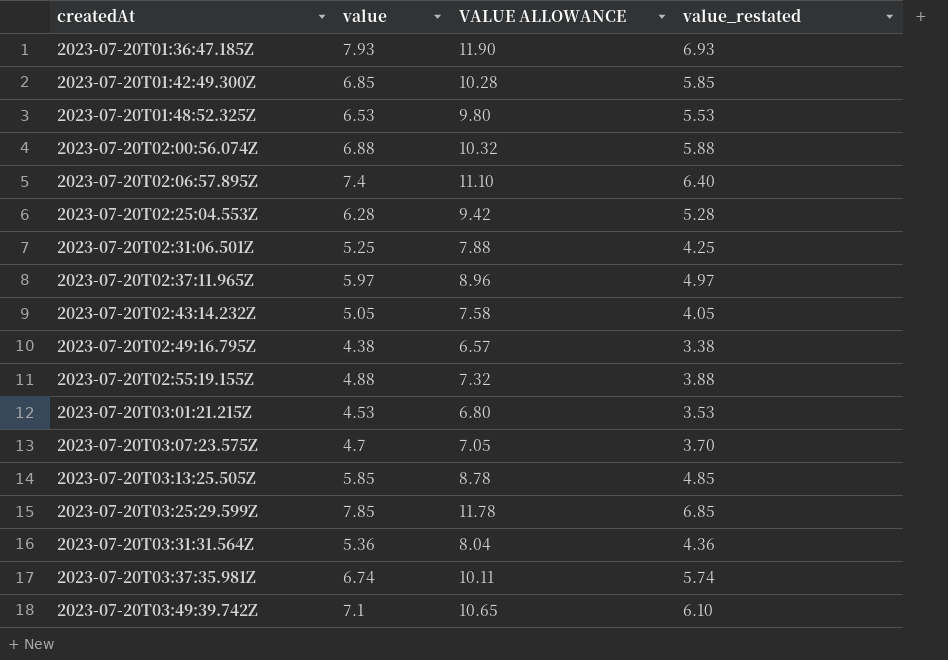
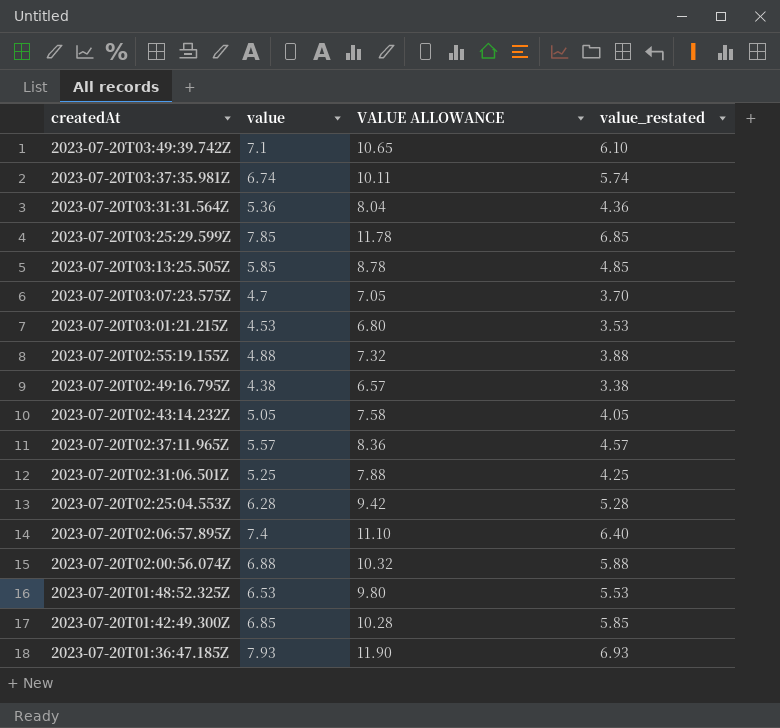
row order: createdAt ascending -> createdAt descending
2023-07-20T02:37:11.965Z | value: 5.97 -> 5.57
2023-07-20T02:37:11.965Z | VALUE ALLOWANCE: 8.96 -> 8.36
2023-07-20T02:37:11.965Z | value_restated: 4.97 -> 4.57

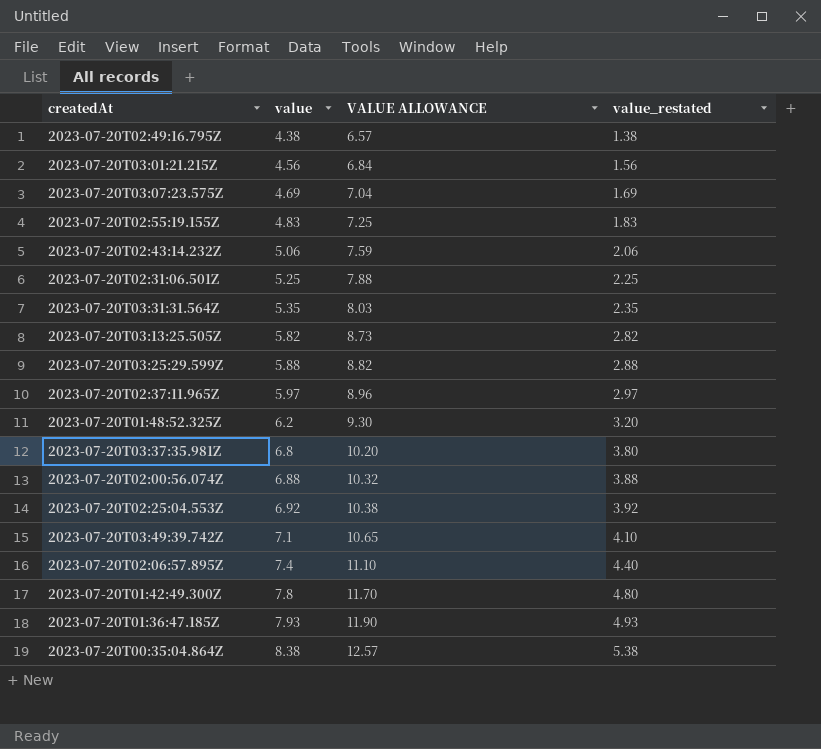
row order: createdAt descending -> value ascending
column value_restated | formula: [value] - 1 -> [value] - 3
2023-07-20T03:01:21.215Z | value: 4.53 -> 4.56
2023-07-20T03:01:21.215Z | VALUE ALLOWANCE: 6.80 -> 6.84
2023-07-20T03:07:23.575Z | value: 4.7 -> 4.69
2023-07-20T03:07:23.575Z | VALUE ALLOWANCE: 7.05 -> 7.04
2023-07-20T02:55:19.155Z | value: 4.88 -> 4.83
2023-07-20T02:55:19.155Z | VALUE ALLOWANCE: 7.32 -> 7.25
2023-07-20T02:43:14.232Z | value: 5.05 -> 5.06
2023-07-20T02:43:14.232Z | VALUE ALLOWANCE: 7.58 -> 7.59
2023-07-20T03:31:31.564Z | value: 5.36 -> 5.35
2023-07-20T03:31:31.564Z | VALUE ALLOWANCE: 8.04 -> 8.03
2023-07-20T03:13:25.505Z | value: 5.85 -> 5.82
2023-07-20T03:13:25.505Z | VALUE ALLOWANCE: 8.78 -> 8.73
2023-07-20T03:25:29.599Z | value: 7.85 -> 5.88
2023-07-20T03:25:29.599Z | VALUE ALLOWANCE: 11.78 -> 8.82
2023-07-20T02:37:11.965Z | value: 5.57 -> 5.97
2023-07-20T02:37:11.965Z | VALUE ALLOWANCE: 8.36 -> 8.96
2023-07-20T01:48:52.325Z | value: 6.53 -> 6.2
2023-07-20T01:48:52.325Z | VALUE ALLOWANCE: 9.80 -> 9.30
2023-07-20T03:37:35.981Z | value: 6.74 -> 6.8
2023-07-20T03:37:35.981Z | VALUE ALLOWANCE: 10.11 -> 10.20
2023-07-20T02:25:04.553Z | value: 6.28 -> 6.92
2023-07-20T02:25:04.553Z | VALUE ALLOWANCE: 9.42 -> 10.38
2023-07-20T01:42:49.300Z | value: 6.85 -> 7.8
2023-07-20T01:42:49.300Z | VALUE ALLOWANCE: 10.28 -> 11.70
row 2023-07-20T00:35:04.864Z: none -> 8.38 | 12.57 | 5.38

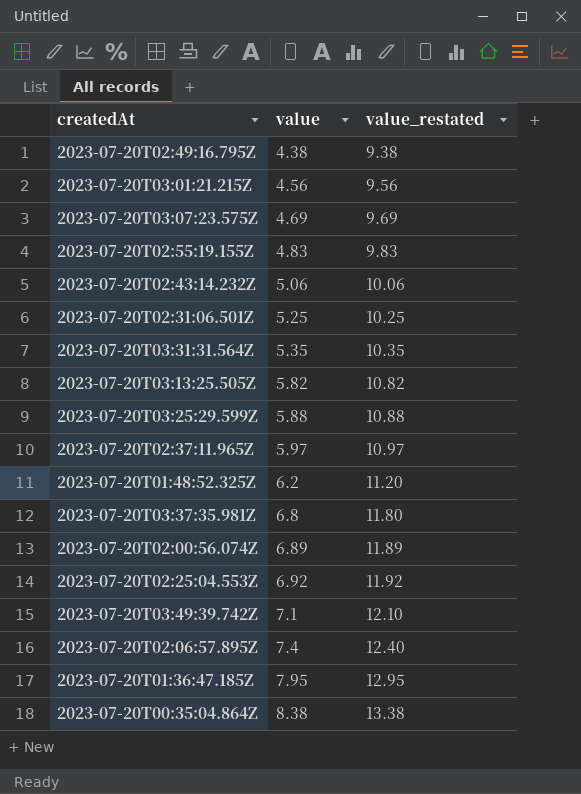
column VALUE ALLOWANCE | formula: [value] * 1.5 -> none
column value_restated | formula: [value] - 3 -> [value] + 5
row 2023-07-20T01:42:49.300Z: 7.8 | 11.70 | 4.80 -> none
2023-07-20T02:00:56.074Z | value: 6.88 -> 6.89
2023-07-20T01:36:47.185Z | value: 7.93 -> 7.95

